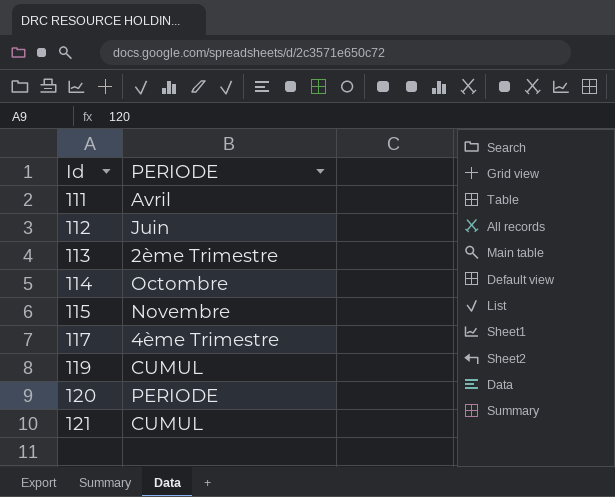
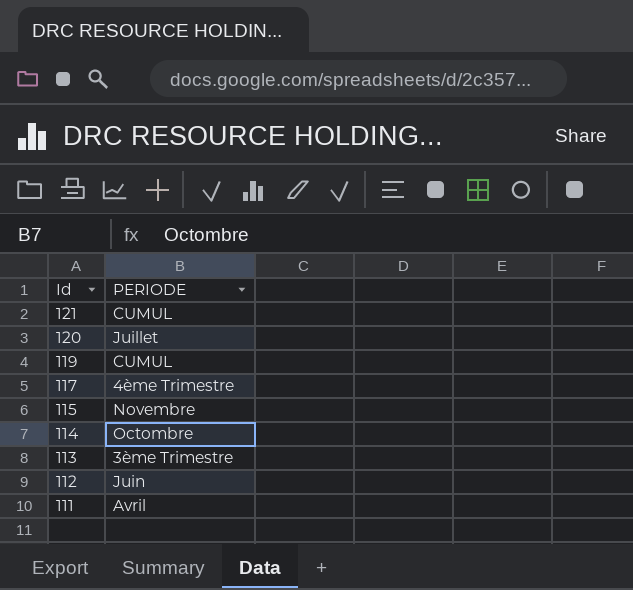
row order: Id ascending -> Id descending
120 | PERIODE: PERIODE -> Juillet
113 | PERIODE: 2ème Trimestre -> 3ème Trimestre

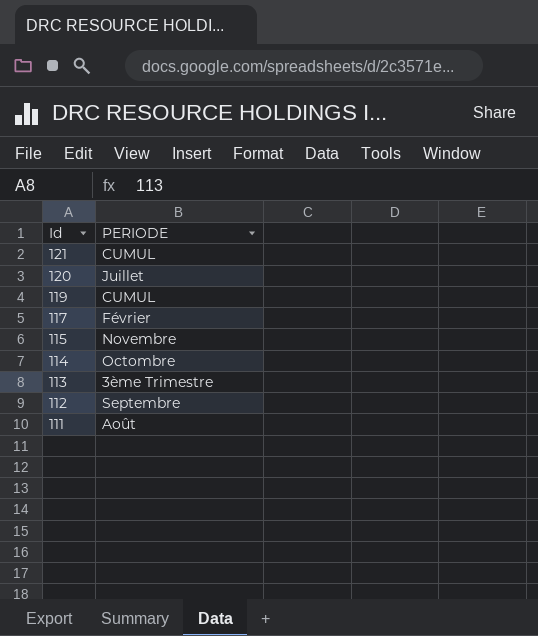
117 | PERIODE: 4ème Trimestre -> Février
112 | PERIODE: Juin -> Septembre
111 | PERIODE: Avril -> Août

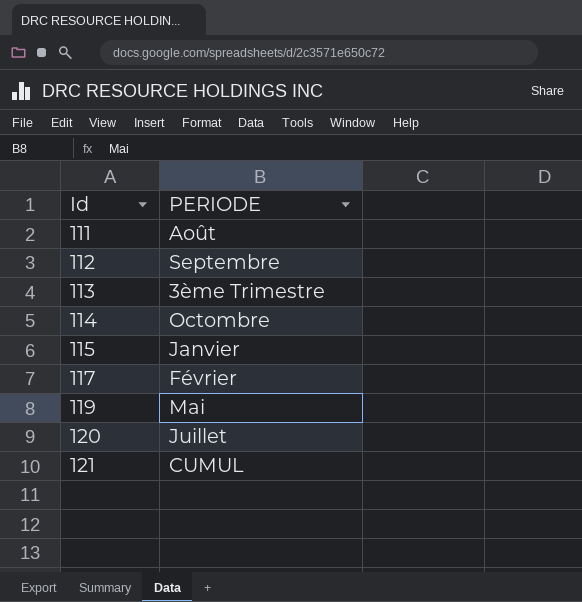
row order: Id descending -> Id ascending
115 | PERIODE: Novembre -> Janvier
119 | PERIODE: CUMUL -> Mai

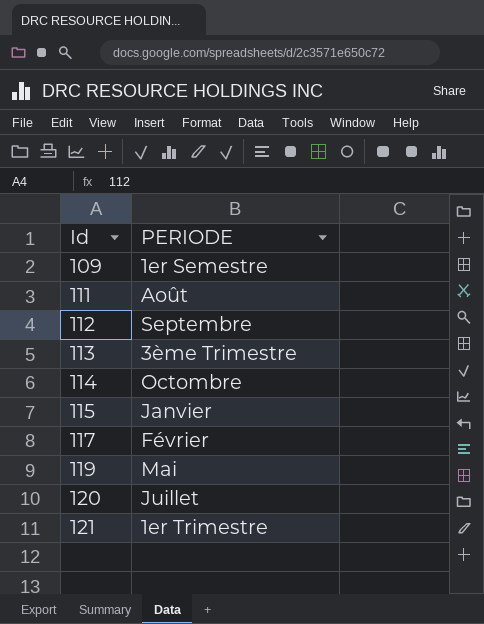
row 109: none -> 1er Semestre
121 | PERIODE: CUMUL -> 1er Trimestre

